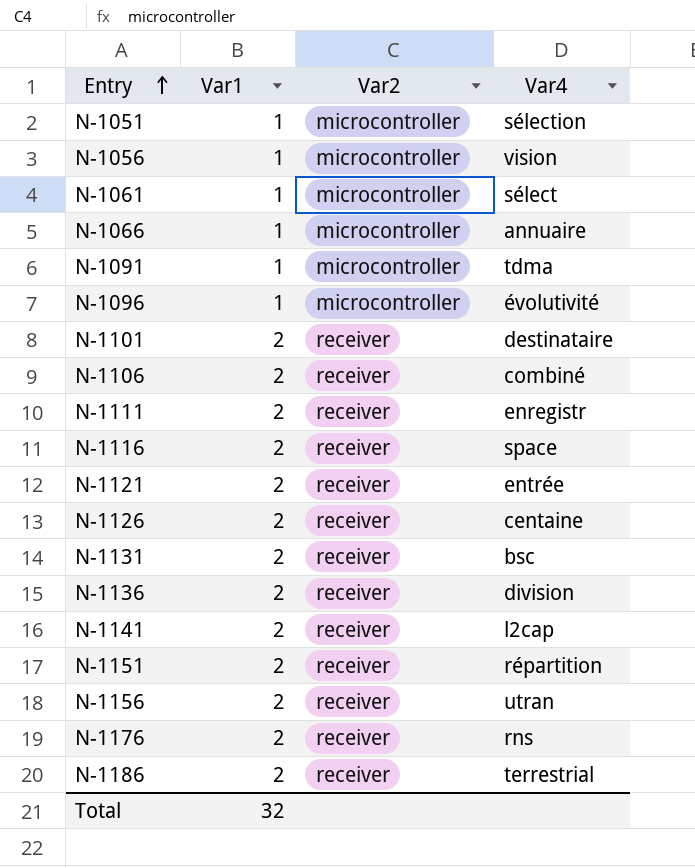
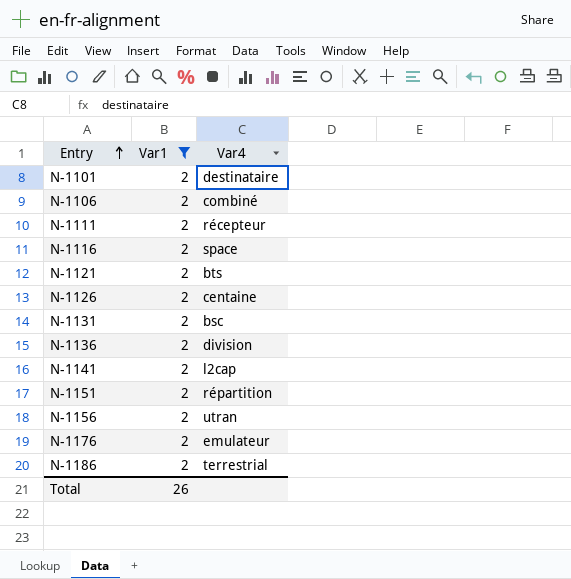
filter: none -> Var1 = 2
column Var2 | position: 3 -> none
N-1111 | Var4: enregistr -> récepteur
N-1121 | Var4: entrée -> bts
N-1176 | Var4: rns -> emulateur
Total | Var1: 32 -> 26

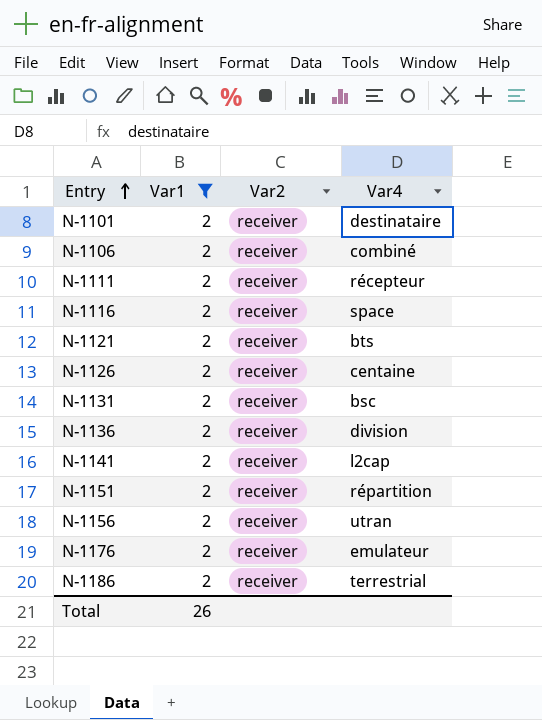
column Var2 | position: none -> 3

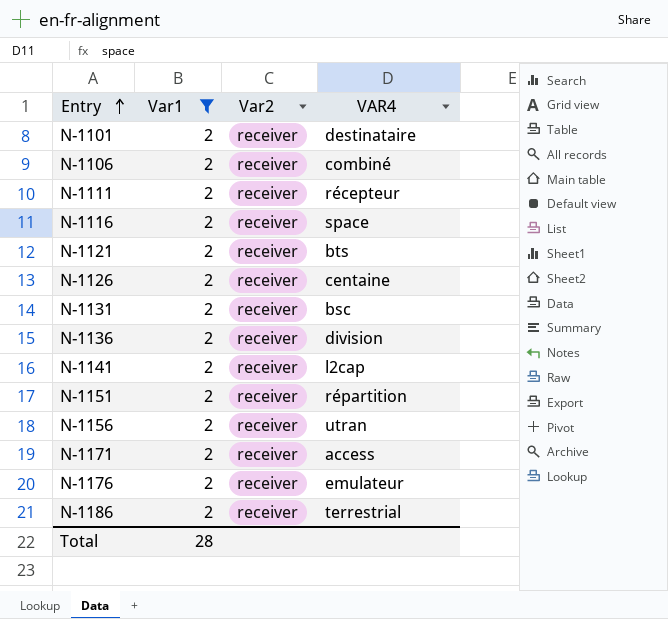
column name: Var4 -> VAR4
row N-1171: none -> 2 | receiver | access
Total | Var1: 26 -> 28

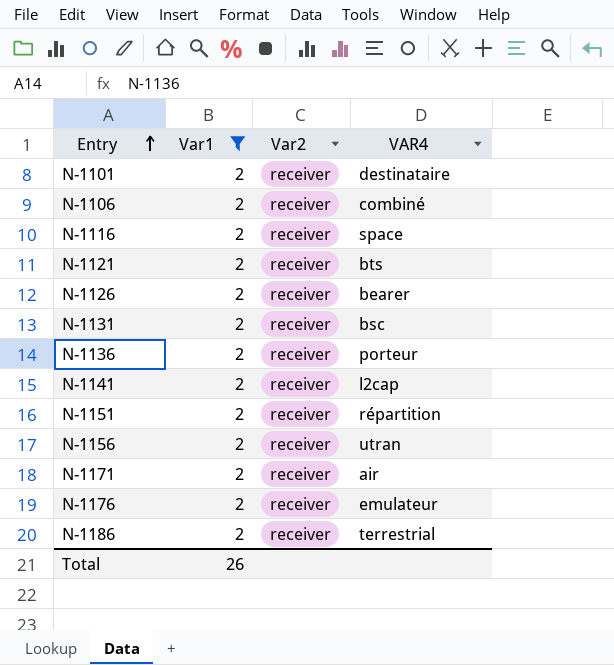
row N-1111: 2 | receiver | récepteur -> none
N-1126 | VAR4: centaine -> bearer
N-1136 | VAR4: division -> porteur
N-1171 | VAR4: access -> air
Total | Var1: 28 -> 26

